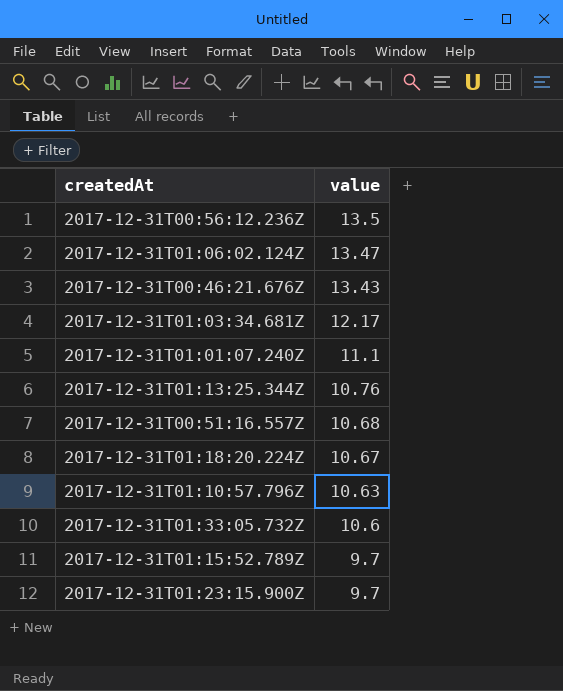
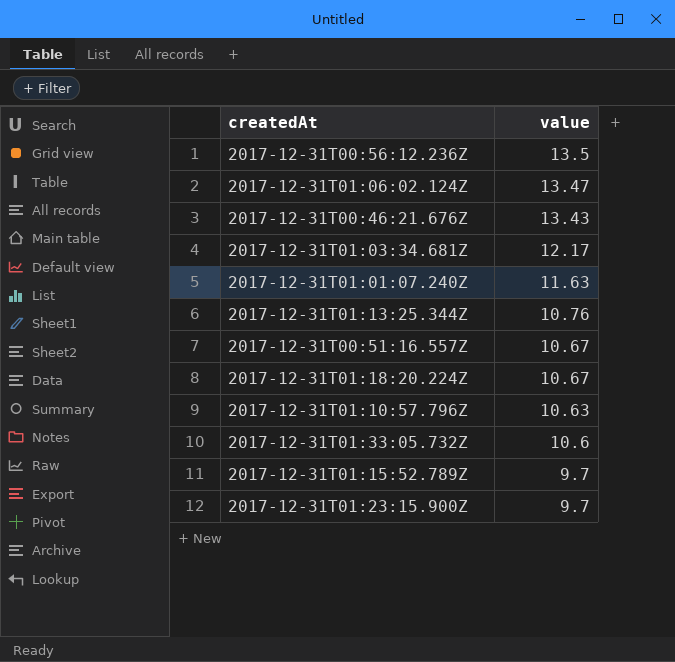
2017-12-31T01:01:07.240Z | value: 11.1 -> 11.63
2017-12-31T00:51:16.557Z | value: 10.68 -> 10.67

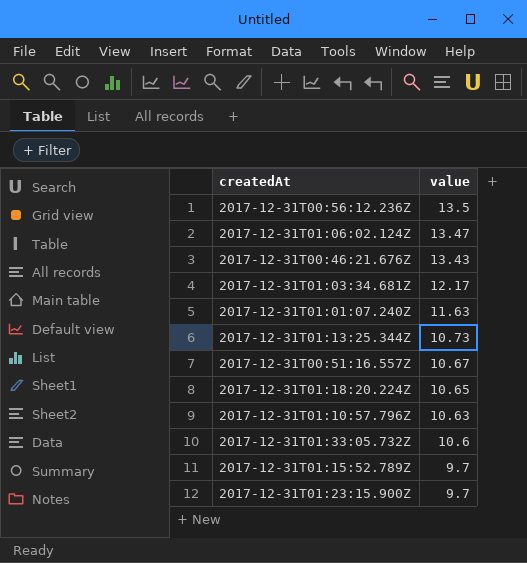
2017-12-31T01:13:25.344Z | value: 10.76 -> 10.73
2017-12-31T01:18:20.224Z | value: 10.67 -> 10.65

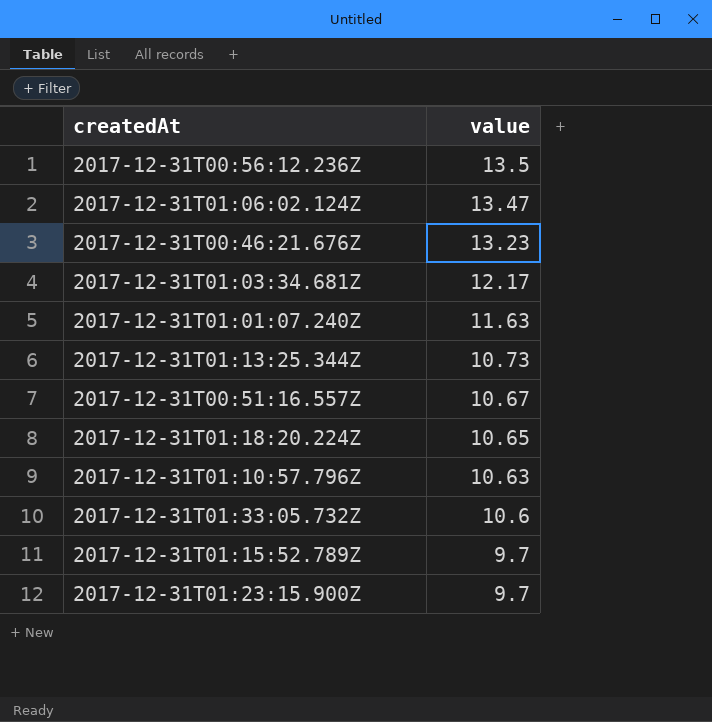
2017-12-31T00:46:21.676Z | value: 13.43 -> 13.23

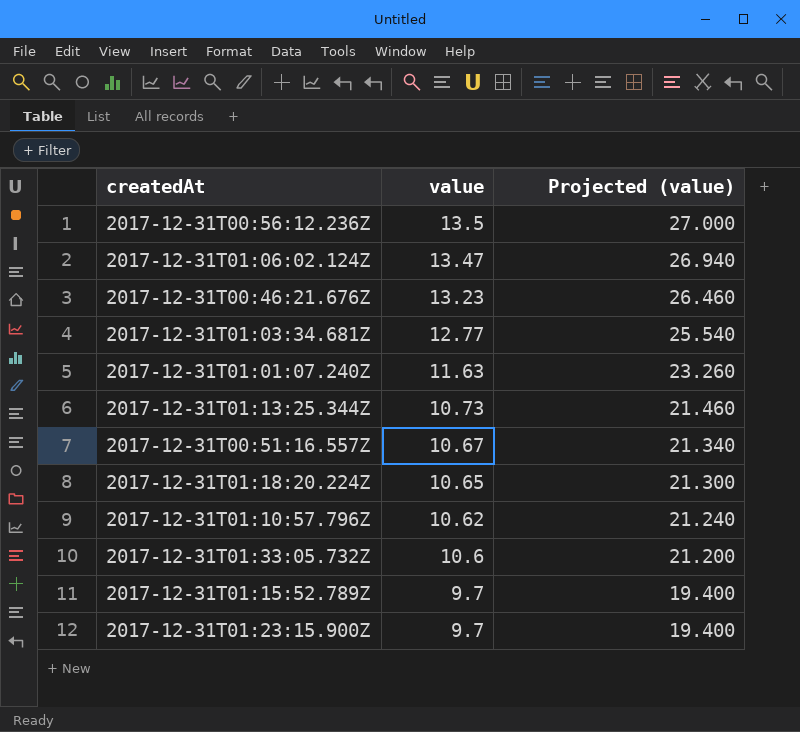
column Projected (value) | formula: none -> [value] * 2
2017-12-31T01:03:34.681Z | value: 12.17 -> 12.77
2017-12-31T01:10:57.796Z | value: 10.63 -> 10.62

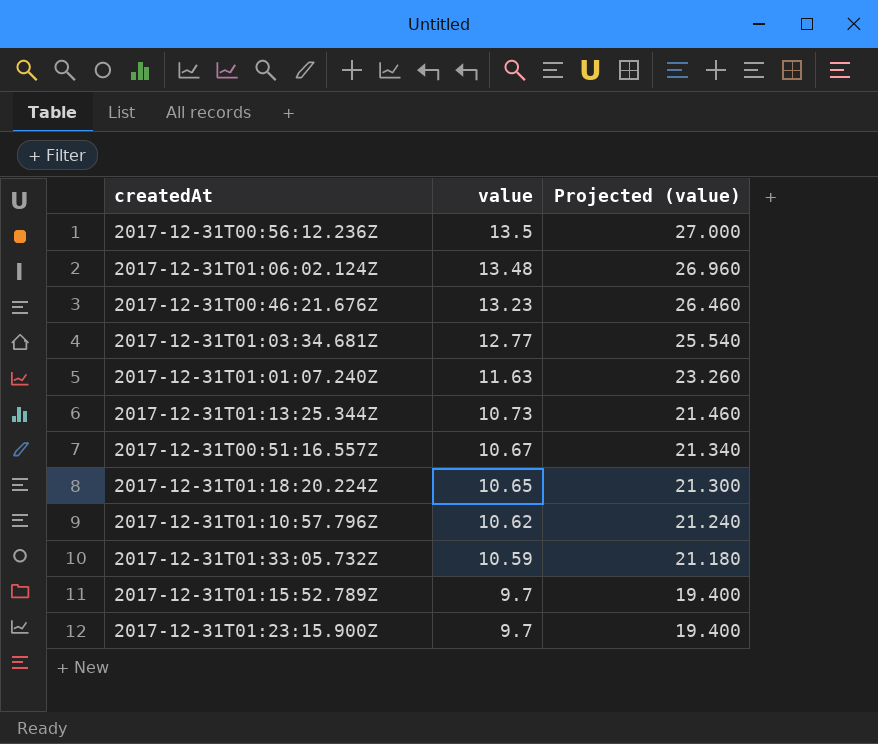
2017-12-31T01:06:02.124Z | value: 13.47 -> 13.48
2017-12-31T01:06:02.124Z | Projected (value): 26.940 -> 26.960
2017-12-31T01:33:05.732Z | value: 10.6 -> 10.59
2017-12-31T01:33:05.732Z | Projected (value): 21.200 -> 21.180

